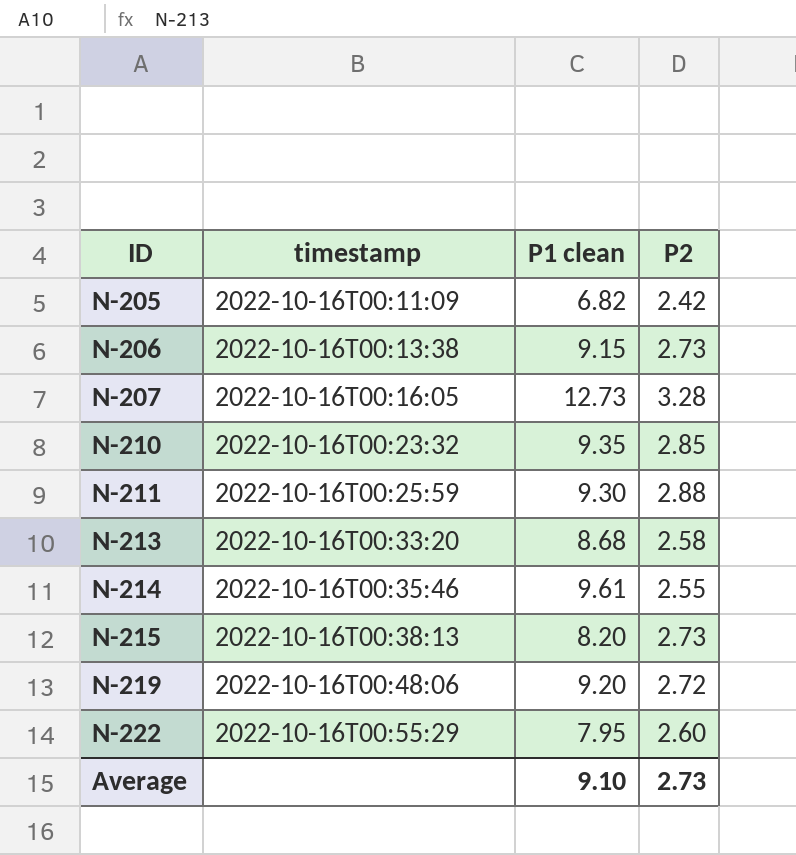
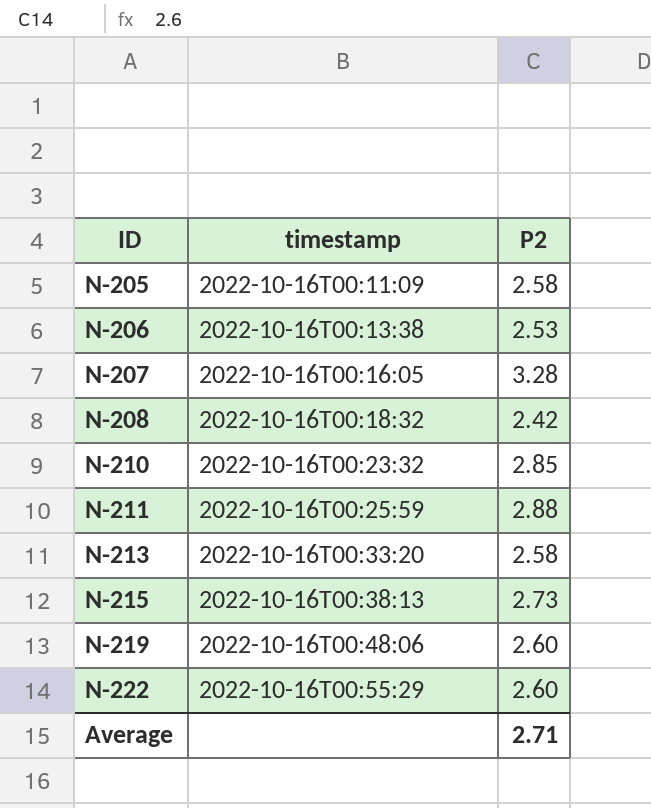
column P1 clean | position: 3 -> none
row N-214: 2022-10-16T00:35:46 | 9.61 | 2.55 -> none
N-205 | P2: 2.42 -> 2.58
N-206 | P2: 2.73 -> 2.53
row N-208: none -> 2022-10-16T00:18:32 | 2.42
N-219 | P2: 2.72 -> 2.60
Average | P2: 2.73 -> 2.71

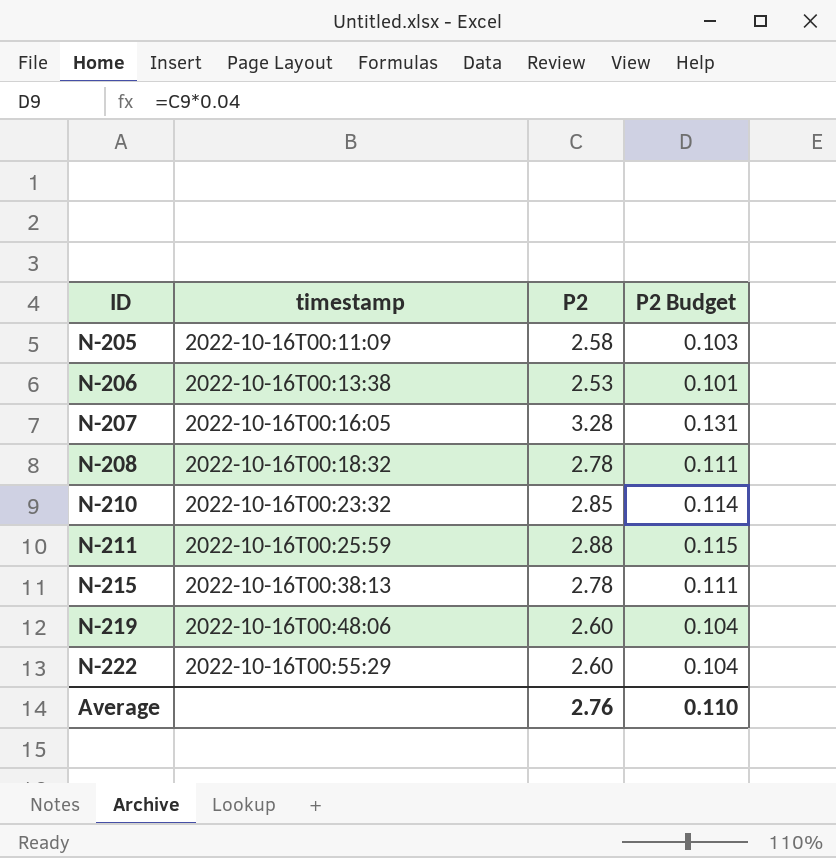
column P2 Budget | formula: none -> [P2] * 0.04
row N-213: 2022-10-16T00:33:20 | 2.58 -> none
N-208 | P2: 2.42 -> 2.78
N-215 | P2: 2.73 -> 2.78
Average | P2: 2.71 -> 2.76

